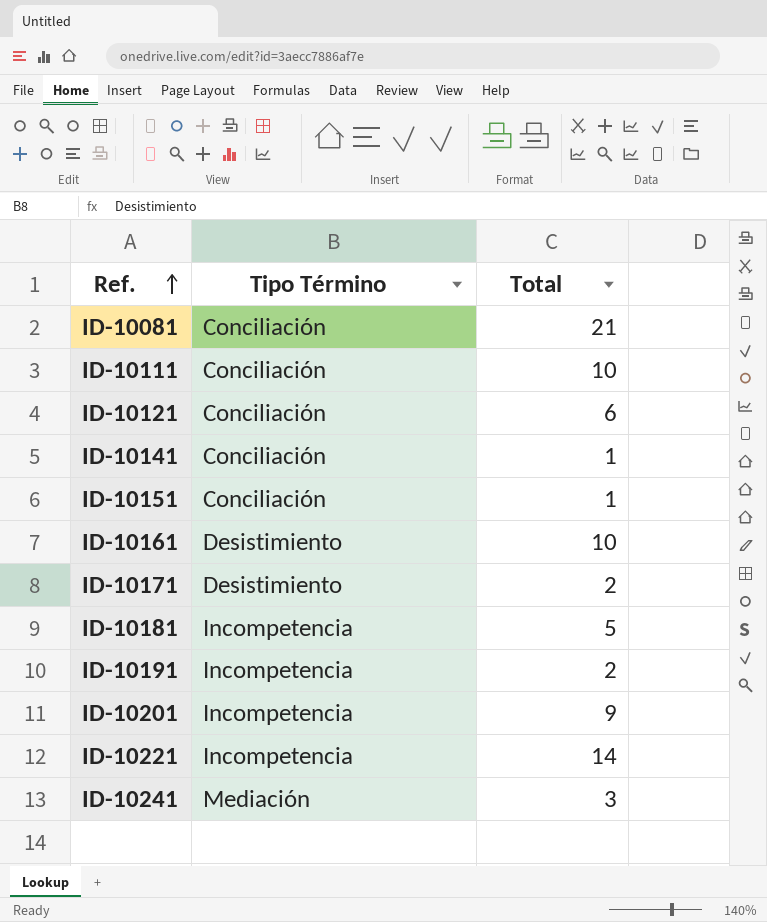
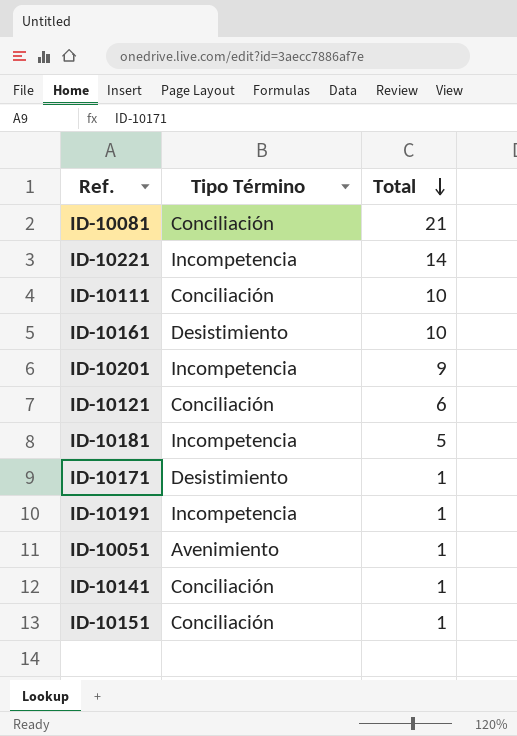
row order: Ref. ascending -> Total descending
row ID-10241: Mediación | 3 -> none
ID-10171 | Total: 2 -> 1
ID-10191 | Total: 2 -> 1
row ID-10051: none -> Avenimiento | 1

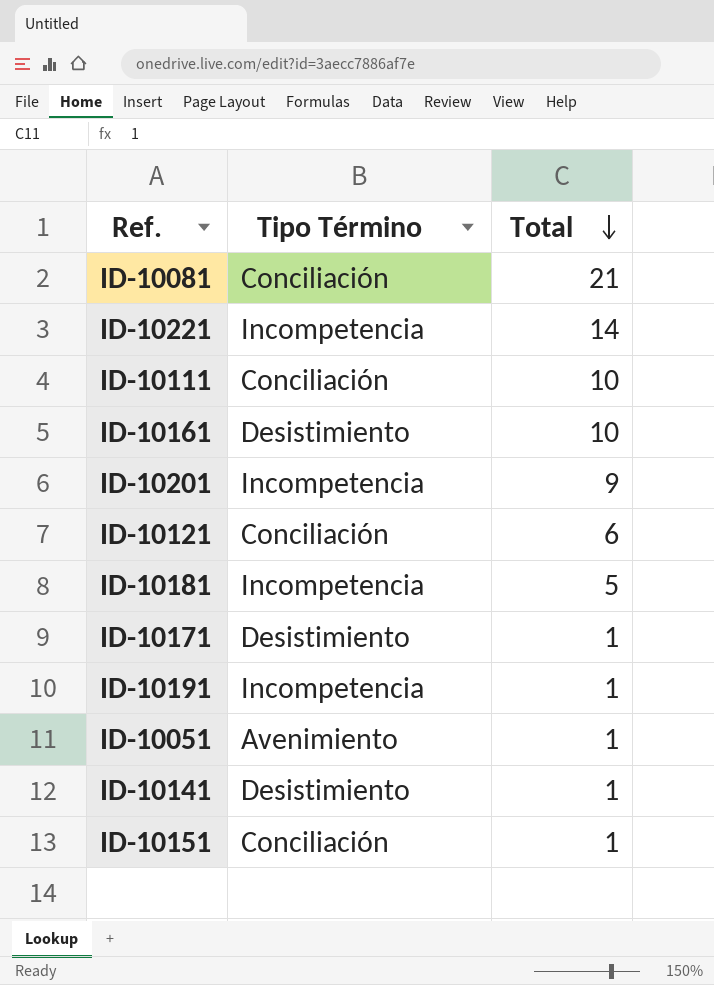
ID-10141 | Tipo Término: Conciliación -> Desistimiento

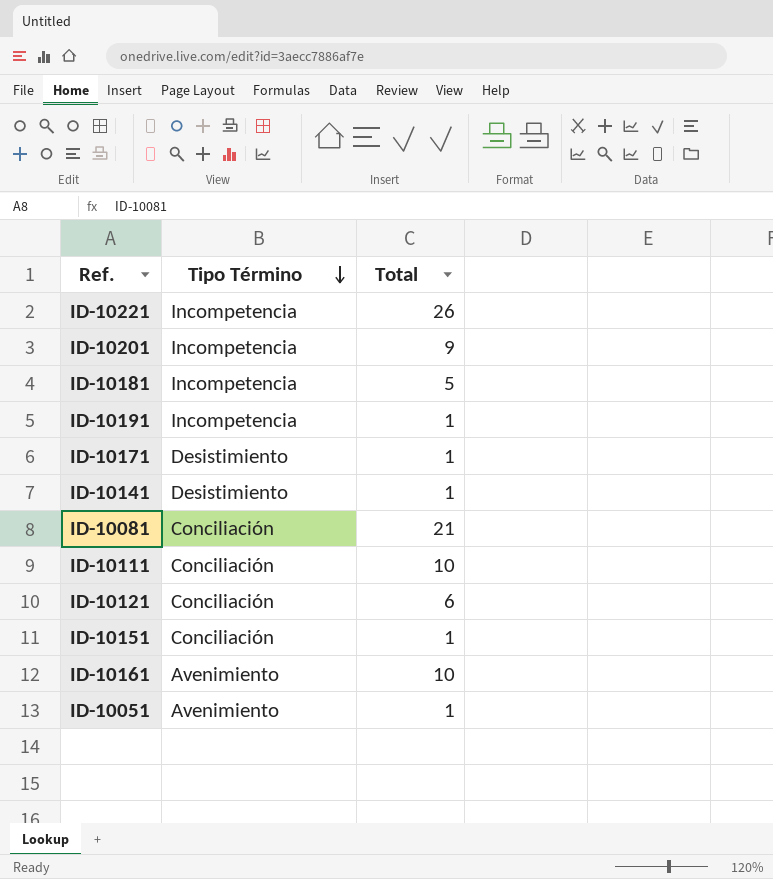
row order: Total descending -> Tipo Término descending
ID-10221 | Total: 14 -> 26
ID-10161 | Tipo Término: Desistimiento -> Avenimiento

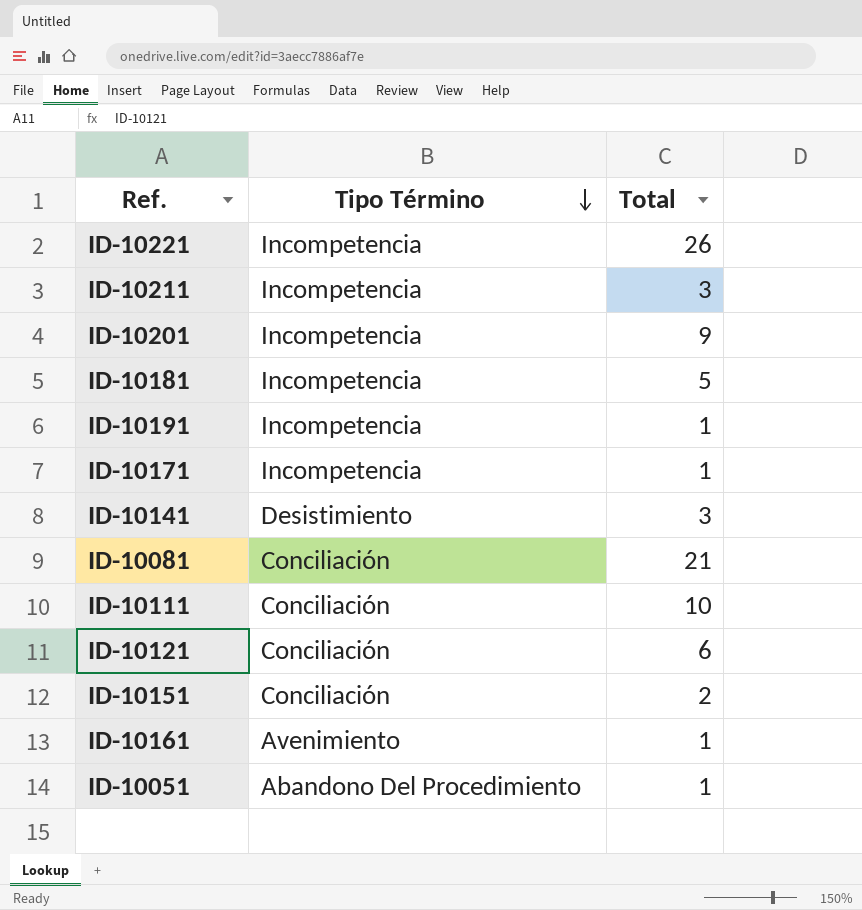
row ID-10211: none -> Incompetencia | 3
ID-10171 | Tipo Término: Desistimiento -> Incompetencia
ID-10141 | Total: 1 -> 3
ID-10151 | Total: 1 -> 2
ID-10161 | Total: 10 -> 1
ID-10051 | Tipo Término: Avenimiento -> Abandono Del Procedimiento

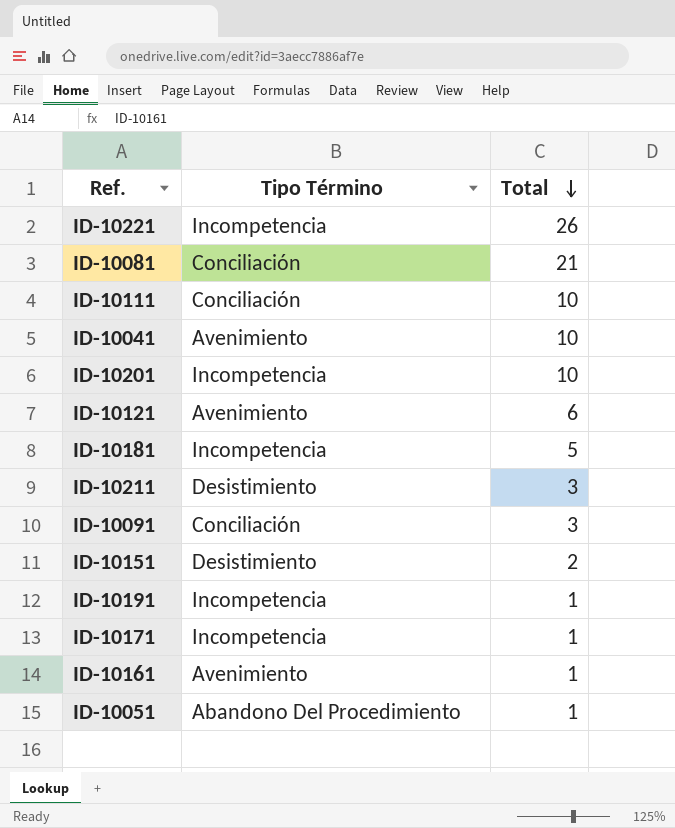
row order: Tipo Término descending -> Total descending
row ID-10141: Desistimiento | 3 -> none
row ID-10041: none -> Avenimiento | 10
ID-10201 | Total: 9 -> 10
ID-10121 | Tipo Término: Conciliación -> Avenimiento
ID-10211 | Tipo Término: Incompetencia -> Desistimiento
row ID-10091: none -> Conciliación | 3
ID-10151 | Tipo Término: Conciliación -> Desistimiento

